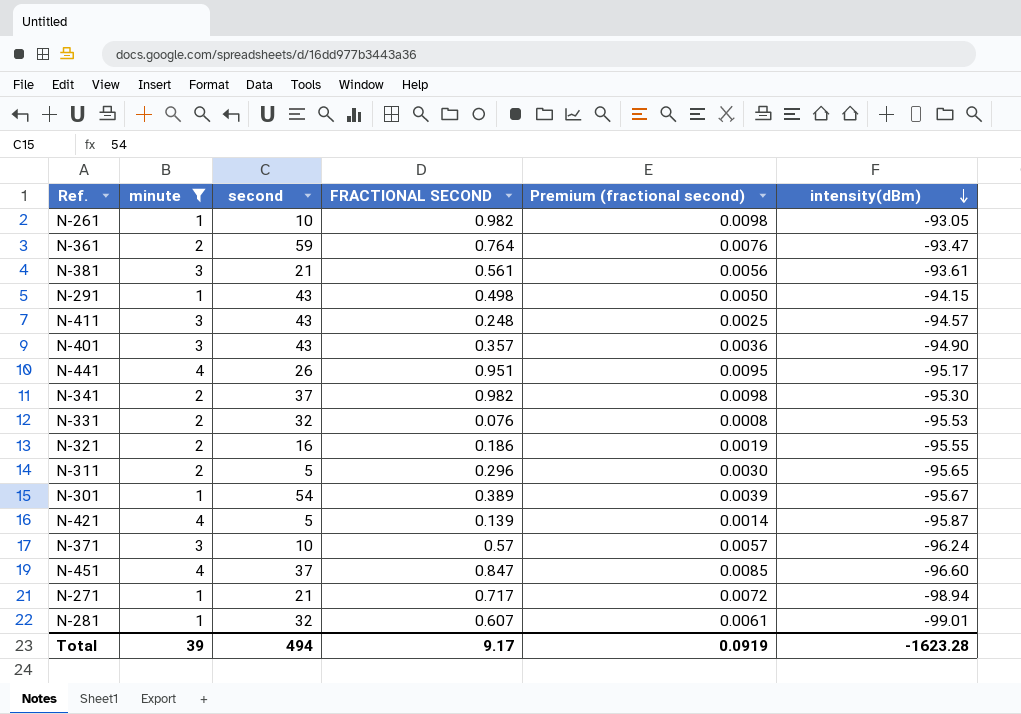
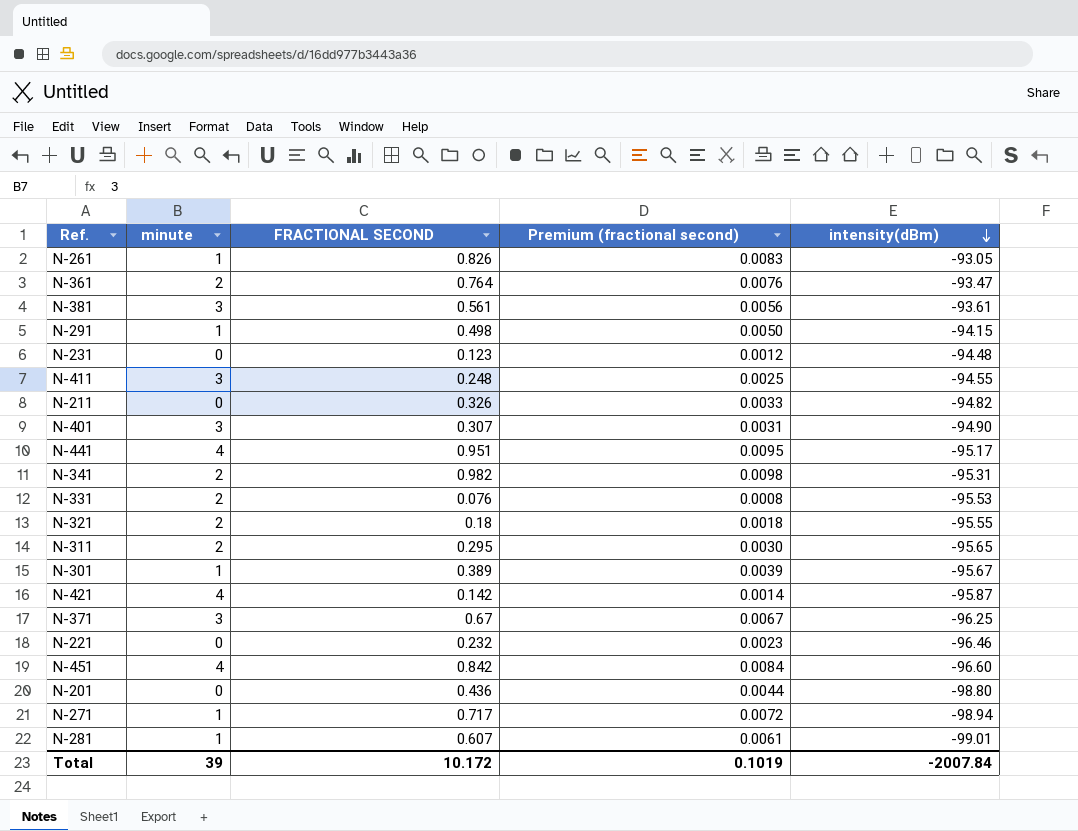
filter: minute != 0 -> none
column second | position: 3 -> none
N-261 | FRACTIONAL SECOND: 0.982 -> 0.826
N-261 | Premium (fractional second): 0.0098 -> 0.0083
N-411 | intensity(dBm): -94.57 -> -94.55
N-401 | FRACTIONAL SECOND: 0.357 -> 0.307
N-401 | Premium (fractional second): 0.0036 -> 0.0031
N-341 | intensity(dBm): -95.30 -> -95.31
N-321 | FRACTIONAL SECOND: 0.186 -> 0.18
N-321 | Premium (fractional second): 0.0019 -> 0.0018
N-311 | FRACTIONAL SECOND: 0.296 -> 0.295
N-421 | FRACTIONAL SECOND: 0.139 -> 0.142
N-371 | FRACTIONAL SECOND: 0.57 -> 0.67
N-371 | Premium (fractional second): 0.0057 -> 0.0067
N-371 | intensity(dBm): -96.24 -> -96.25
N-451 | FRACTIONAL SECOND: 0.847 -> 0.842
N-451 | Premium (fractional second): 0.0085 -> 0.0084
Total | FRACTIONAL SECOND: 9.17 -> 10.172
Total | Premium (fractional second): 0.0919 -> 0.1019
Total | intensity(dBm): -1623.28 -> -2007.84

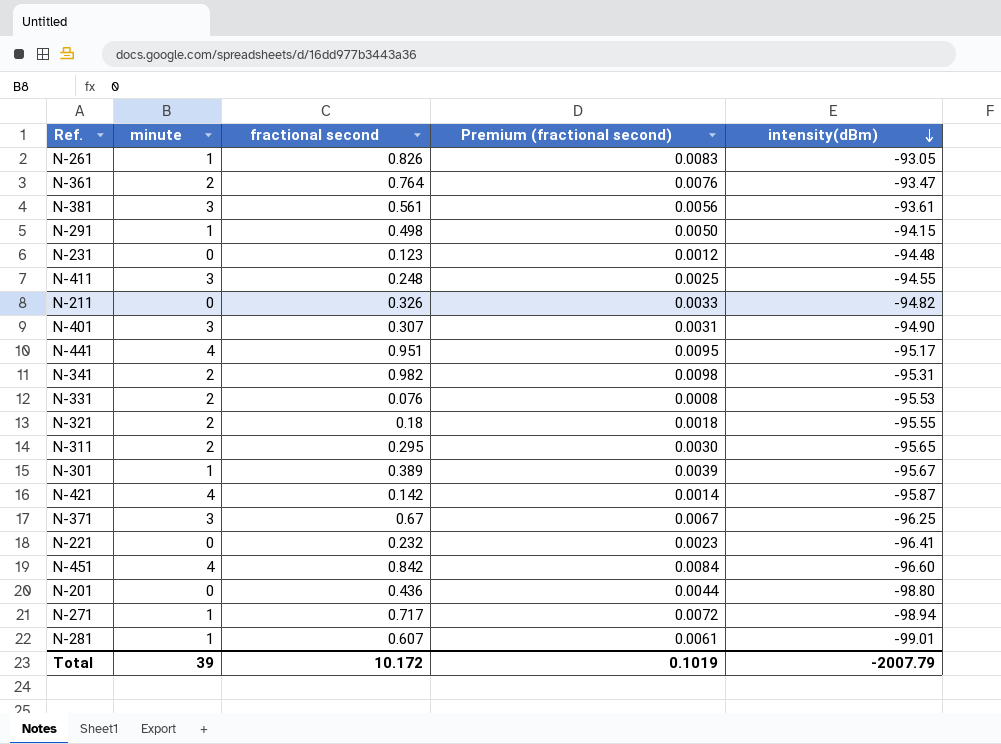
column name: FRACTIONAL SECOND -> fractional second
N-221 | intensity(dBm): -96.46 -> -96.41
Total | intensity(dBm): -2007.84 -> -2007.79

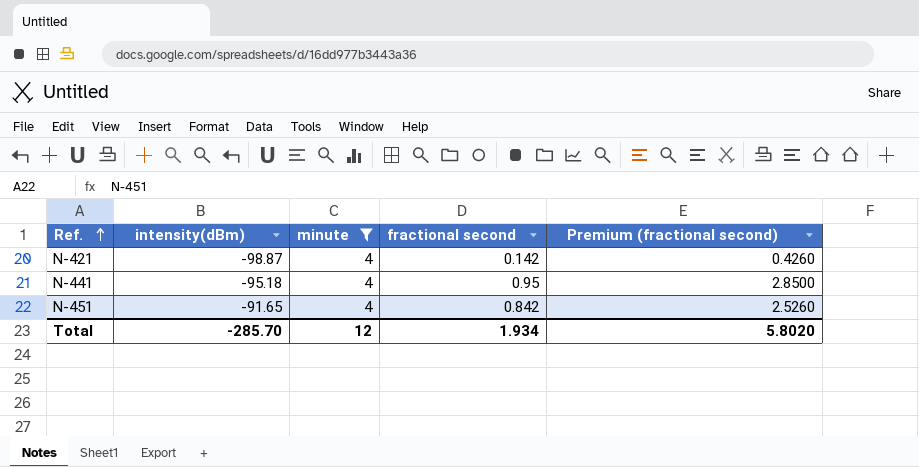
filter: none -> minute = 4
row order: intensity(dBm) descending -> Ref. ascending
column intensity(dBm) | position: 5 -> 2
column Premium (fractional second) | formula: [fractional second] * 0.01 -> [fractional second] * 3
N-421 | intensity(dBm): -95.87 -> -98.87
N-441 | intensity(dBm): -95.17 -> -95.18
N-441 | fractional second: 0.951 -> 0.95
N-451 | intensity(dBm): -96.60 -> -91.65
Total | intensity(dBm): -2007.79 -> -285.70
Total | minute: 39 -> 12
Total | fractional second: 10.172 -> 1.934
Total | Premium (fractional second): 0.1019 -> 5.8020

